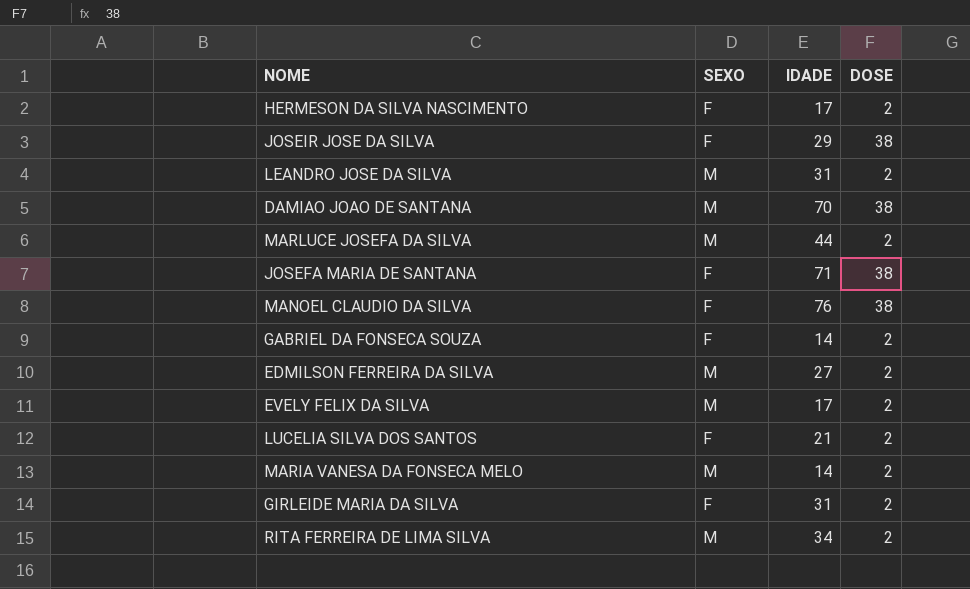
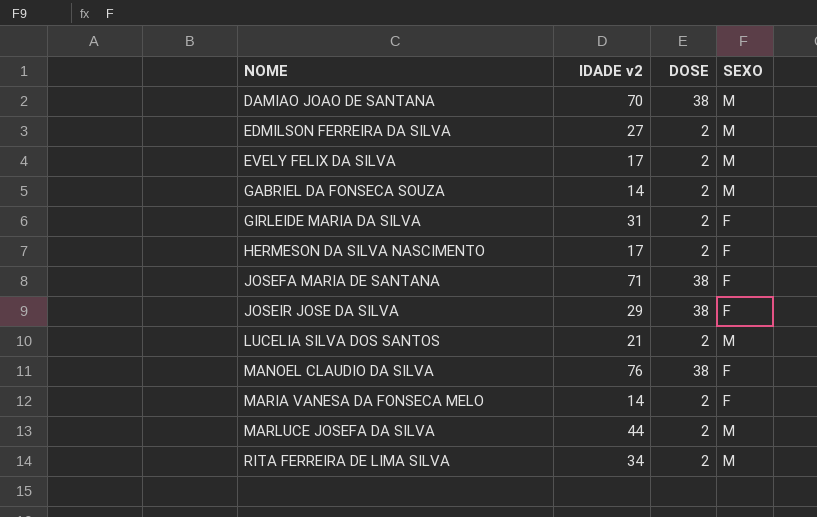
row order: none -> NOME ascending
column name: IDADE -> IDADE v2
column SEXO | position: 2 -> 4
row LEANDRO JOSE DA SILVA: M | 31 | 2 -> none
GABRIEL DA FONSECA SOUZA | SEXO: F -> M
LUCELIA SILVA DOS SANTOS | SEXO: F -> M
MARIA VANESA DA FONSECA MELO | SEXO: M -> F

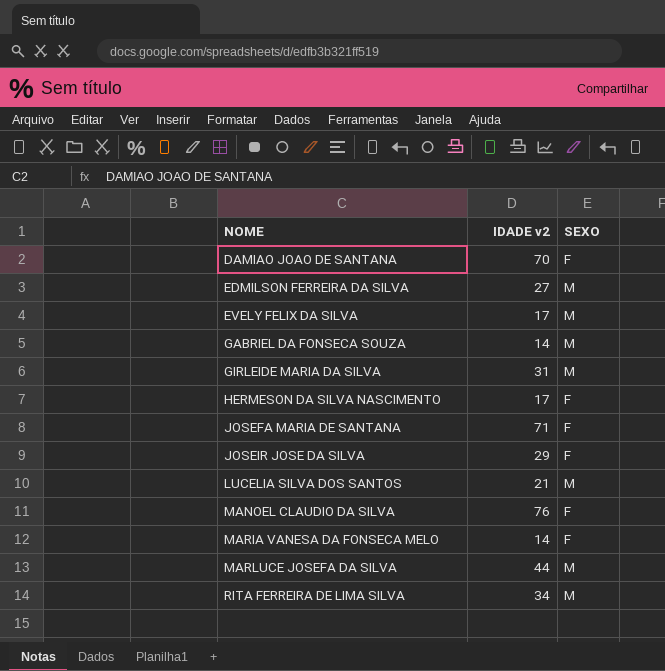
column DOSE | position: 3 -> none
DAMIAO JOAO DE SANTANA | SEXO: M -> F
GIRLEIDE MARIA DA SILVA | SEXO: F -> M

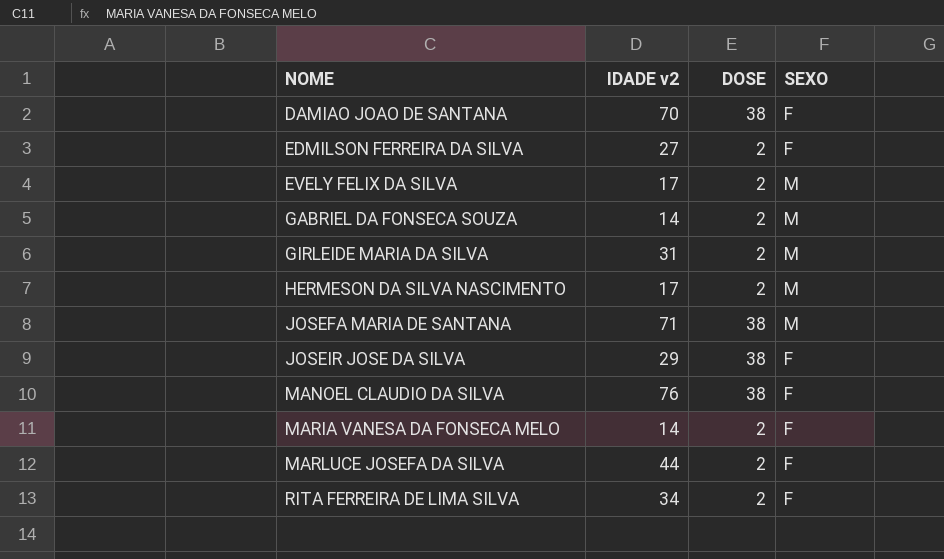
column DOSE | position: none -> 3
row LUCELIA SILVA DOS SANTOS: 21 | M -> none
EDMILSON FERREIRA DA SILVA | SEXO: M -> F
HERMESON DA SILVA NASCIMENTO | SEXO: F -> M
JOSEFA MARIA DE SANTANA | SEXO: F -> M
MARLUCE JOSEFA DA SILVA | SEXO: M -> F
RITA FERREIRA DE LIMA SILVA | SEXO: M -> F

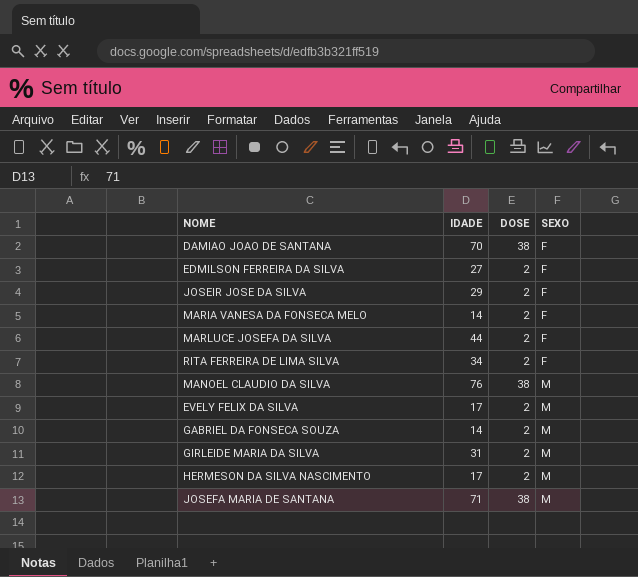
row order: NOME ascending -> SEXO ascending
column name: IDADE v2 -> IDADE
JOSEIR JOSE DA SILVA | DOSE: 38 -> 2
MANOEL CLAUDIO DA SILVA | SEXO: F -> M

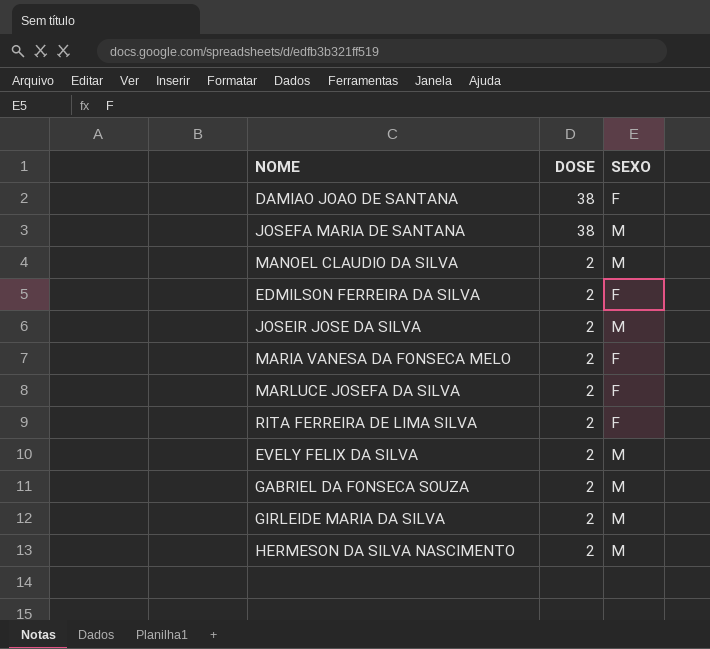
row order: SEXO ascending -> DOSE descending
column IDADE | position: 2 -> none
MANOEL CLAUDIO DA SILVA | DOSE: 38 -> 2
JOSEIR JOSE DA SILVA | SEXO: F -> M

